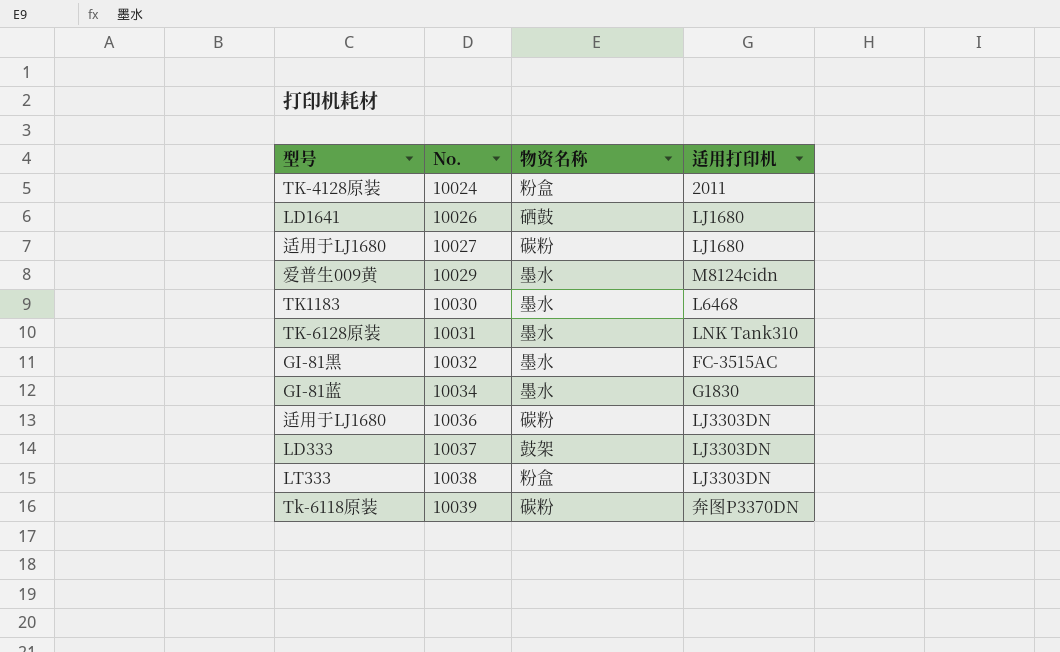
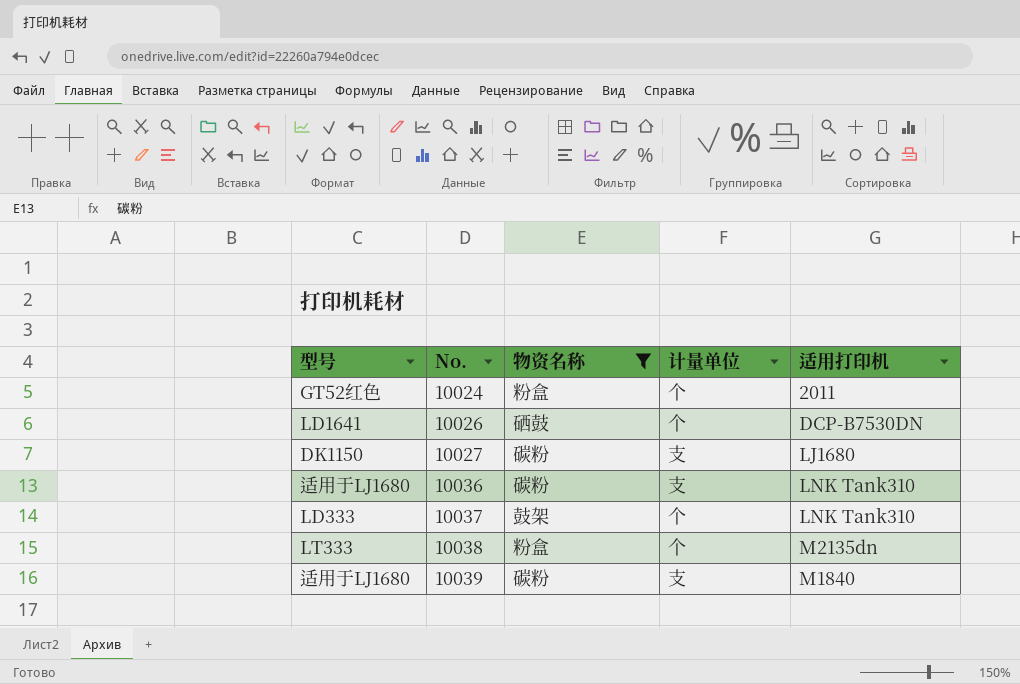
filter: none -> 物资名称 != 墨水
column 计量单位 | position: none -> 4
10024 | 型号: TK-4128原装 -> GT52红色
10026 | 适用打印机: LJ1680 -> DCP-B7530DN
10027 | 型号: 适用于LJ1680 -> DK1150
10036 | 适用打印机: LJ3303DN -> LNK Tank310
10037 | 适用打印机: LJ3303DN -> LNK Tank310
10038 | 适用打印机: LJ3303DN -> M2135dn
10039 | 型号: Tk-6118原装 -> 适用于LJ1680
10039 | 适用打印机: 奔图P3370DN -> M1840

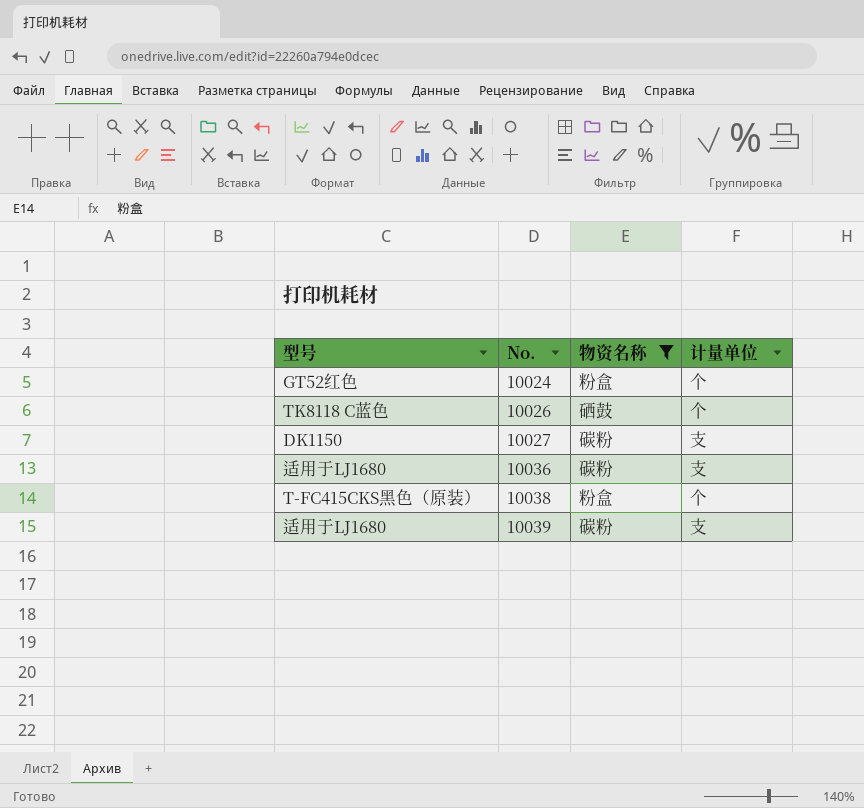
column 适用打印机 | position: 5 -> none
row 10037: LD333 | 鼓架 | 个 | LNK Tank310 -> none
10026 | 型号: LD1641 -> TK8118 C蓝色
10038 | 型号: LT333 -> T-FC415CKS黑色（原装）

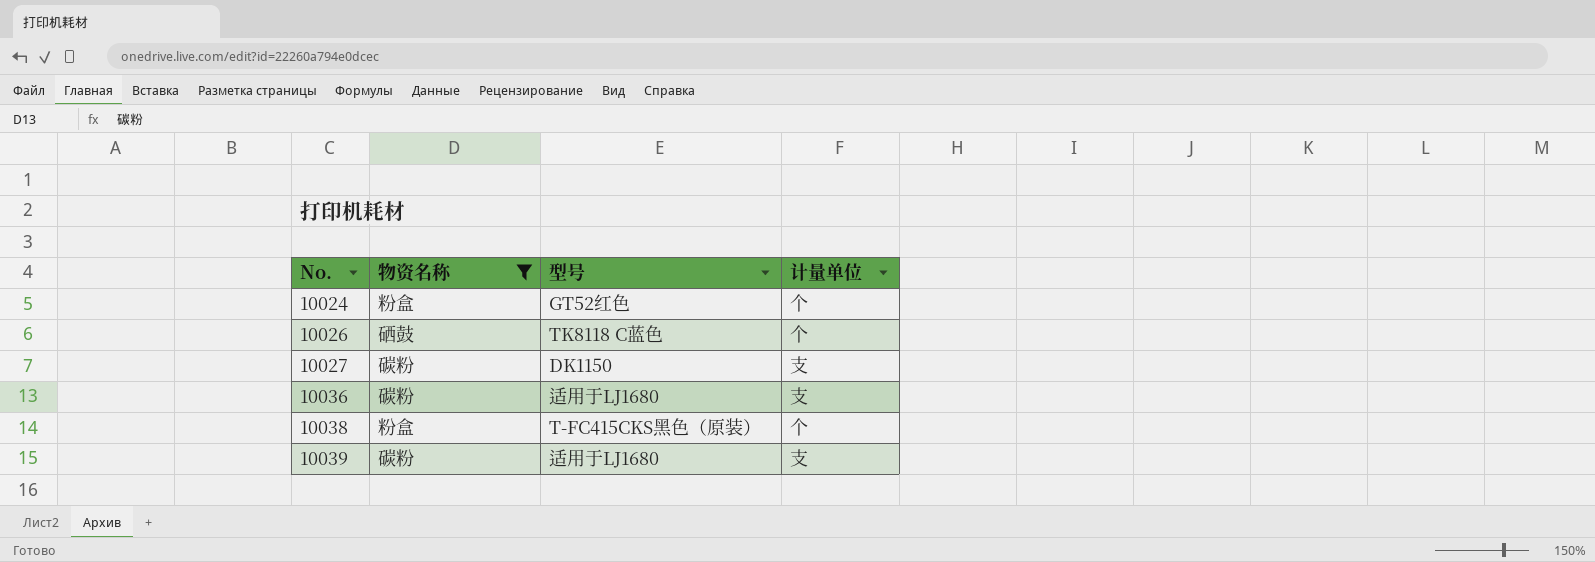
column 型号 | position: 1 -> 3

